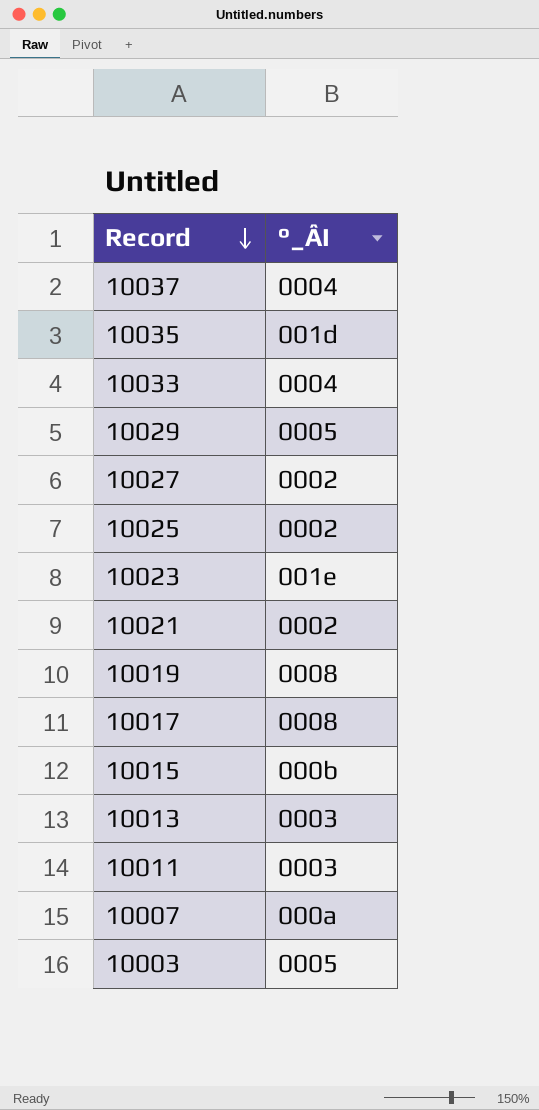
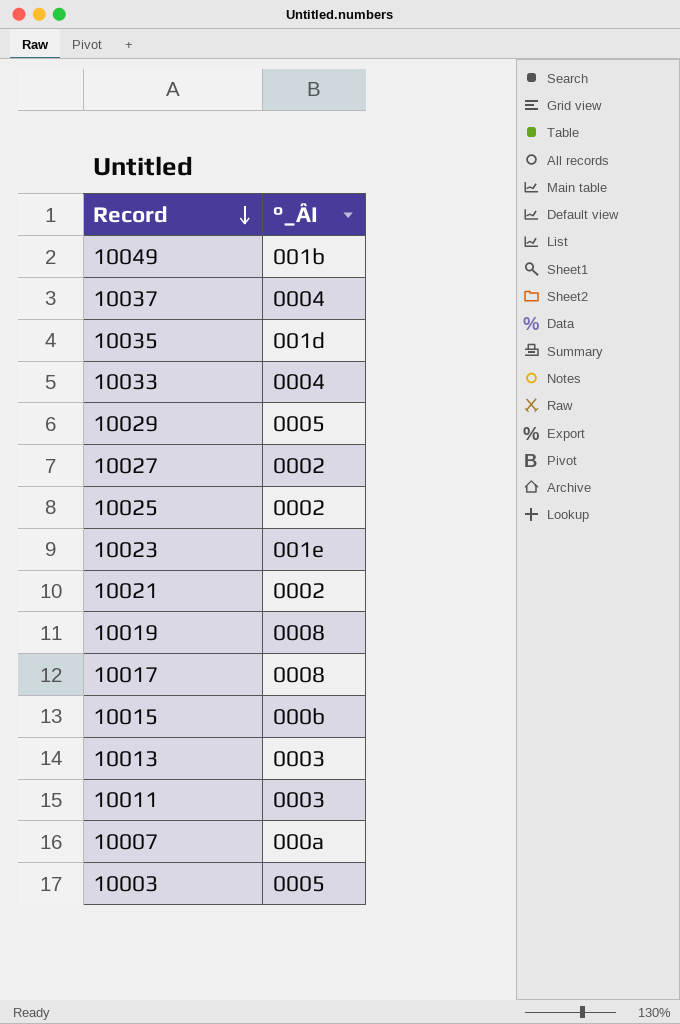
row 10049: none -> 001b

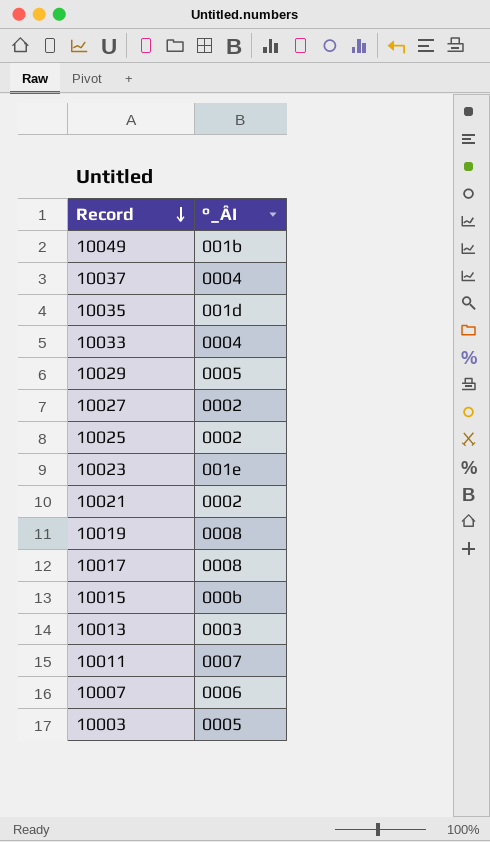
10011 | °_ÂI: 0003 -> 0007
10007 | °_ÂI: 000a -> 0006

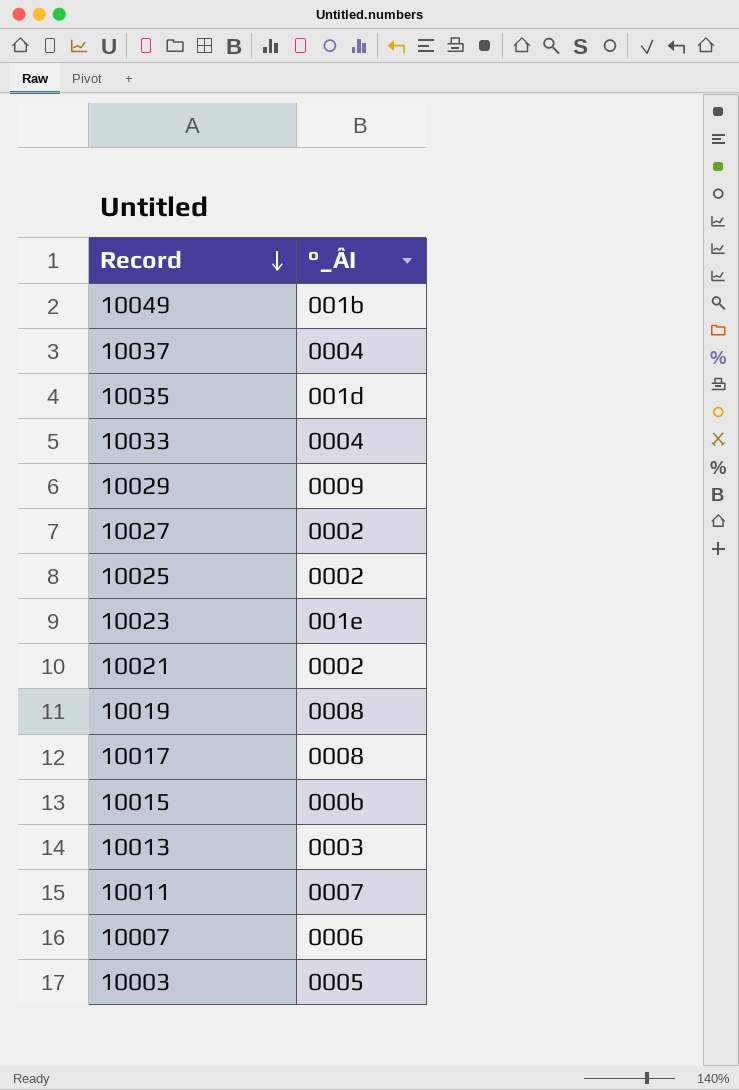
10029 | °_ÂI: 0005 -> 0009

